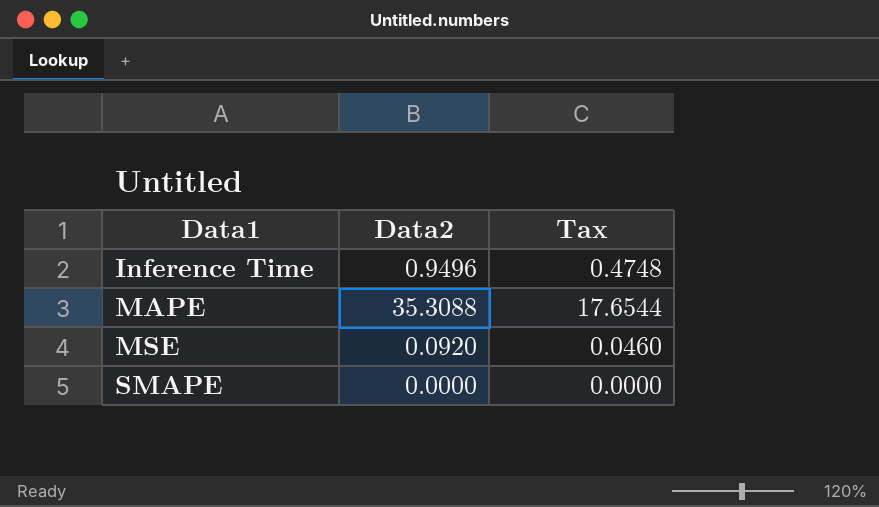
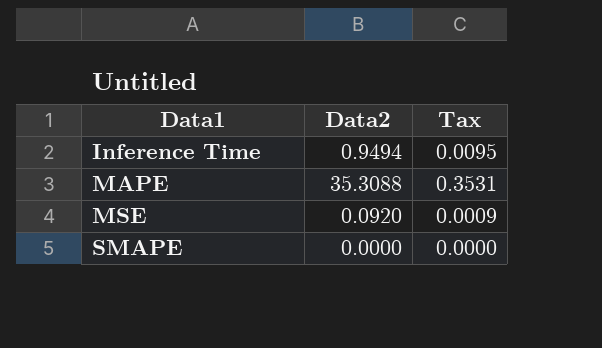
column Tax | formula: [Data2] * 0.5 -> [Data2] * 0.01
Inference Time | Data2: 0.9496 -> 0.9494

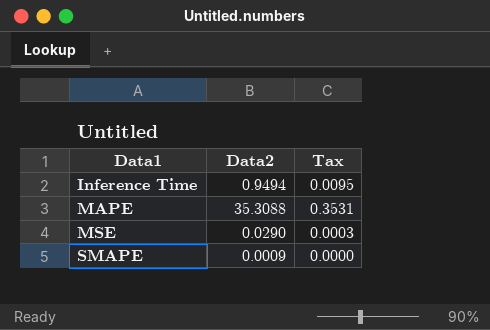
MSE | Data2: 0.0920 -> 0.0290
MSE | Tax: 0.0009 -> 0.0003
SMAPE | Data2: 0.0000 -> 0.0009

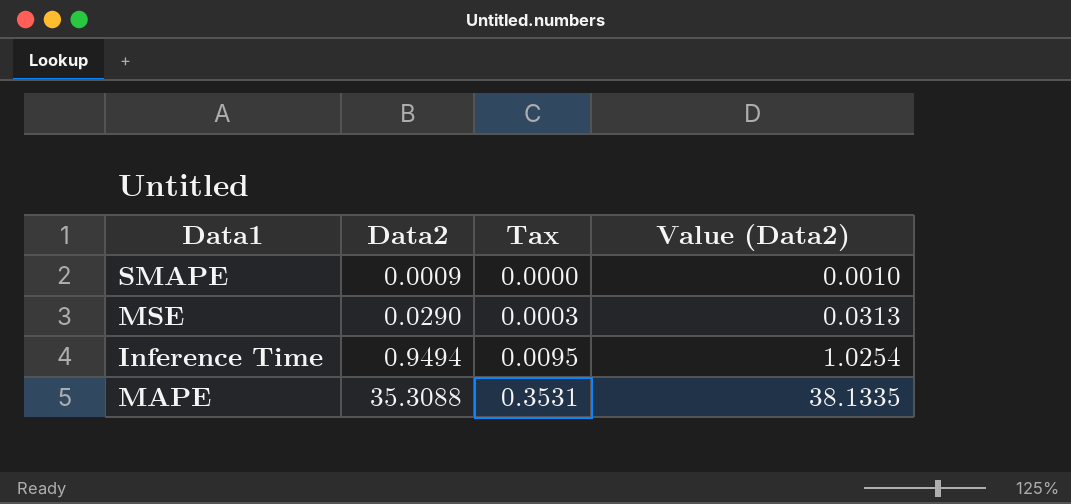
row order: Data1 ascending -> Data2 ascending
column Value (Data2) | formula: none -> [Data2] * 1.08

